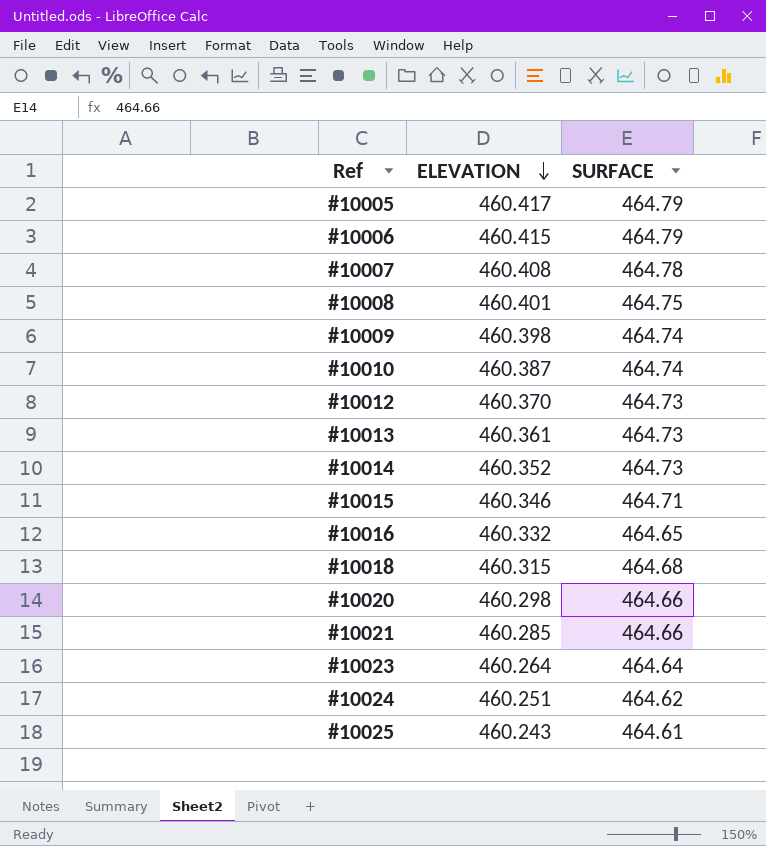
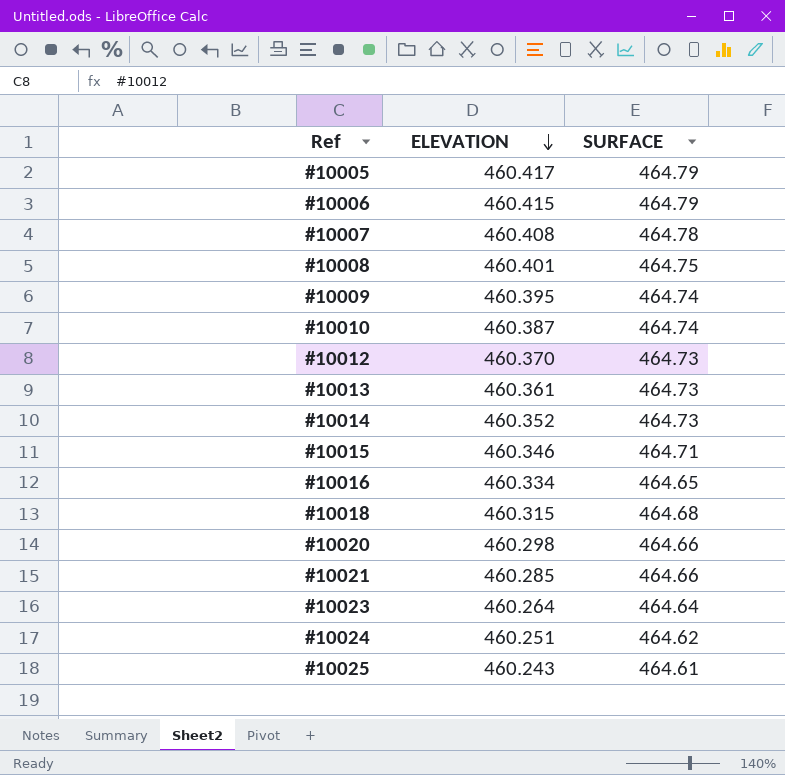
#10009 | ELEVATION: 460.398 -> 460.395
#10016 | ELEVATION: 460.332 -> 460.334

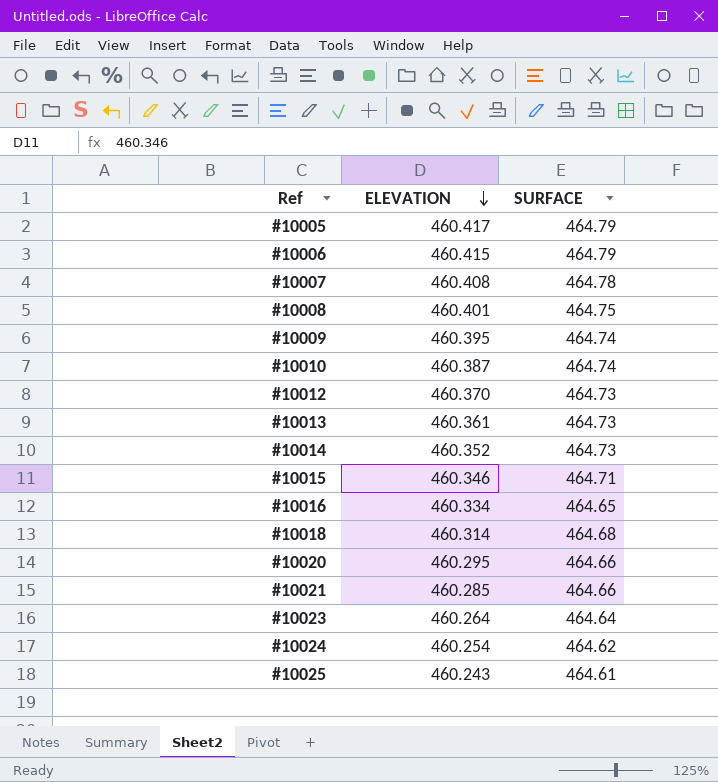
#10018 | ELEVATION: 460.315 -> 460.314
#10020 | ELEVATION: 460.298 -> 460.295
#10024 | ELEVATION: 460.251 -> 460.254

